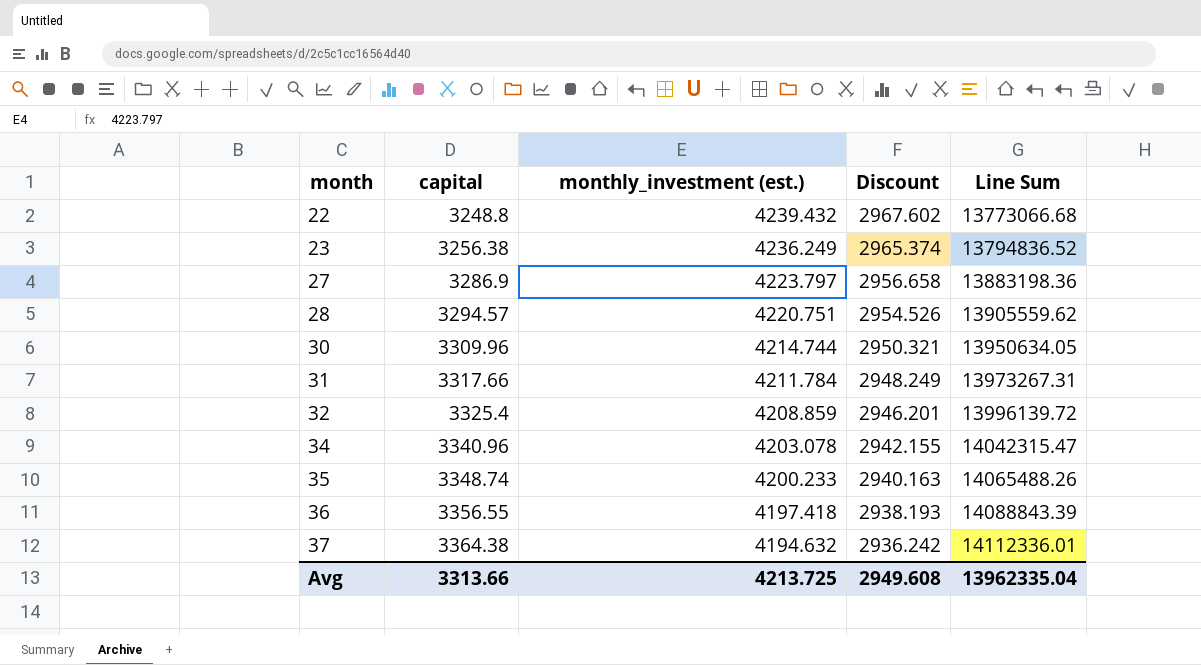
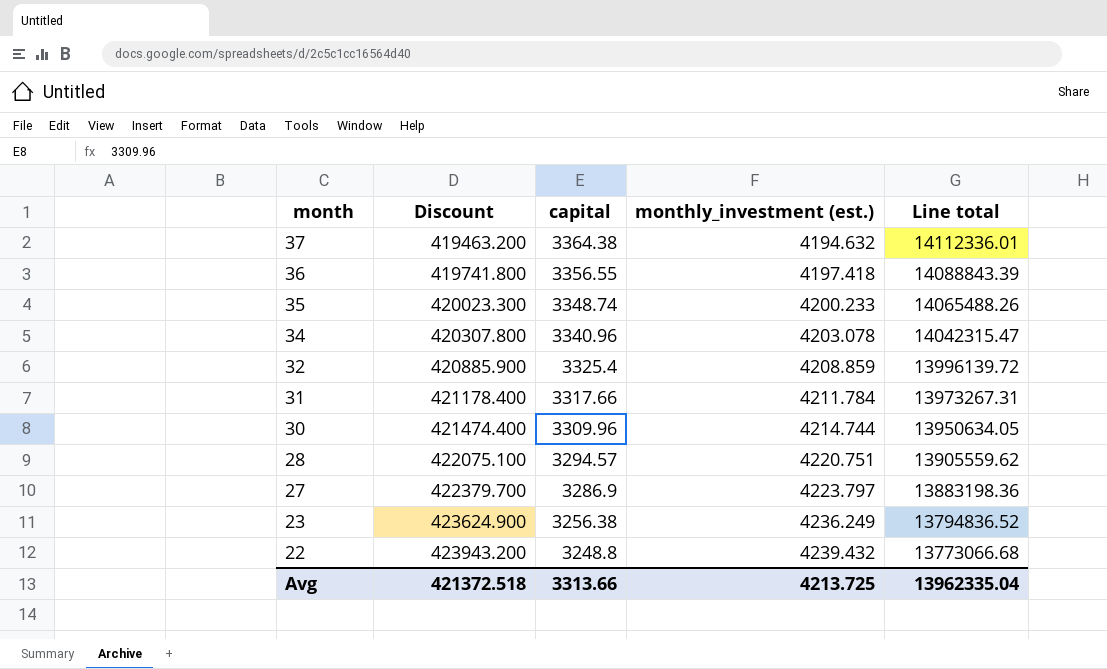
row order: month ascending -> month descending
column Discount | formula: [monthly_investment (est.)] * 0.7 -> [monthly_investment (est.)] * 100
column Discount | position: 4 -> 2
column name: Line Sum -> Line total
Avg | Discount: 2949.608 -> 421372.518

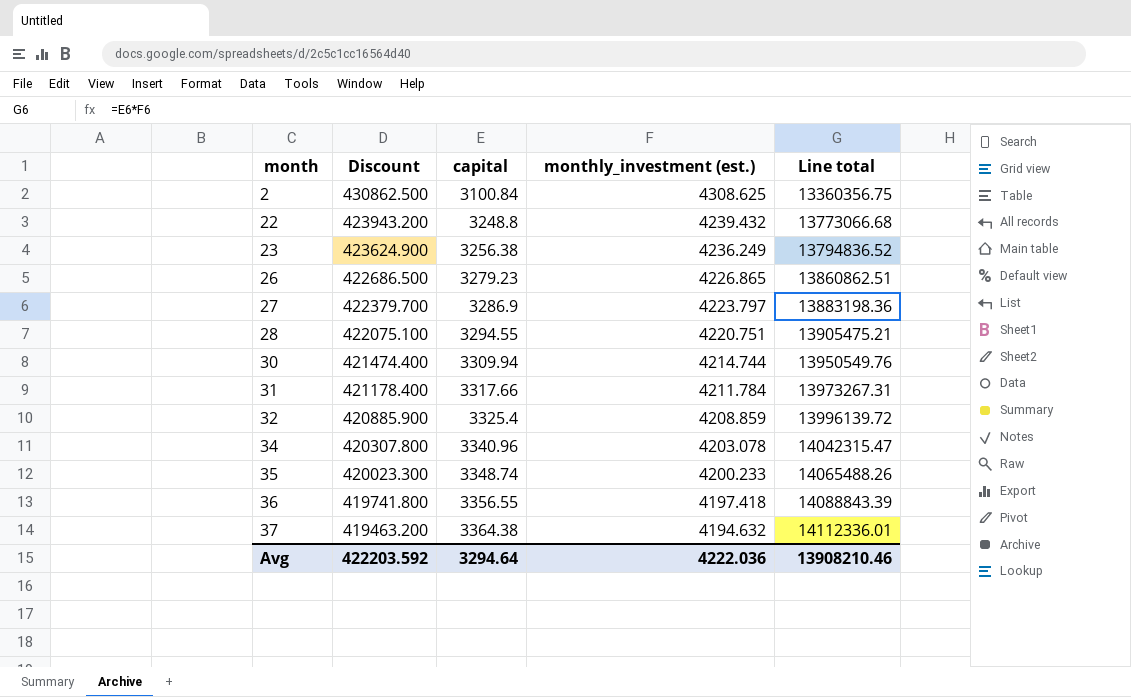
row order: month descending -> month ascending
row 2: none -> 430862.500 | 3100.84 | 4308.625 | 13360356.75
row 26: none -> 422686.500 | 3279.23 | 4226.865 | 13860862.51
28 | capital: 3294.57 -> 3294.55
28 | Line total: 13905559.62 -> 13905475.21
30 | capital: 3309.96 -> 3309.94
30 | Line total: 13950634.05 -> 13950549.76
Avg | Discount: 421372.518 -> 422203.592
Avg | capital: 3313.66 -> 3294.64
Avg | monthly_investment (est.): 4213.725 -> 4222.036
Avg | Line total: 13962335.04 -> 13908210.46

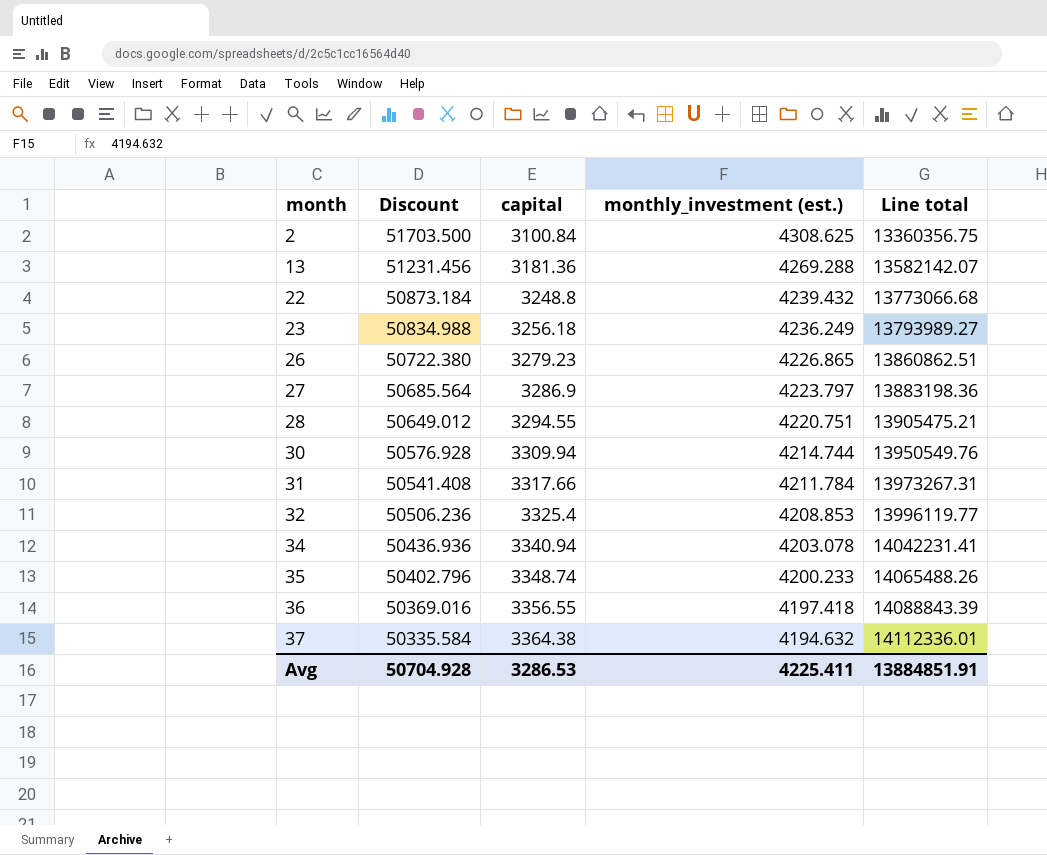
column Discount | formula: [monthly_investment (est.)] * 100 -> [monthly_investment (est.)] * 12
row 13: none -> 51231.456 | 3181.36 | 4269.288 | 13582142.07
23 | capital: 3256.38 -> 3256.18
23 | Line total: 13794836.52 -> 13793989.27
32 | monthly_investment (est.): 4208.859 -> 4208.853
32 | Line total: 13996139.72 -> 13996119.77
34 | capital: 3340.96 -> 3340.94
34 | Line total: 14042315.47 -> 14042231.41
Avg | Discount: 422203.592 -> 50704.928
Avg | capital: 3294.64 -> 3286.53
Avg | monthly_investment (est.): 4222.036 -> 4225.411
Avg | Line total: 13908210.46 -> 13884851.91

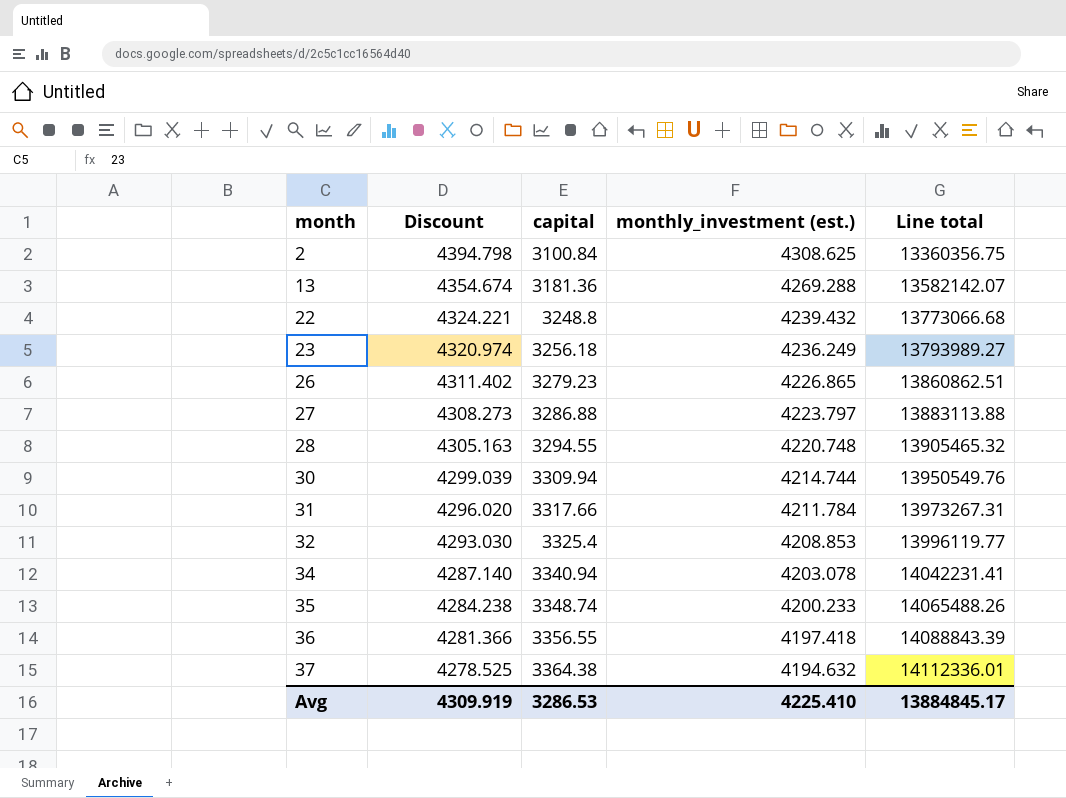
column Discount | formula: [monthly_investment (est.)] * 12 -> [monthly_investment (est.)] * 1.02
27 | capital: 3286.9 -> 3286.88
27 | Line total: 13883198.36 -> 13883113.88
28 | monthly_investment (est.): 4220.751 -> 4220.748
28 | Line total: 13905475.21 -> 13905465.32
Avg | Discount: 50704.928 -> 4309.919
Avg | monthly_investment (est.): 4225.411 -> 4225.410
Avg | Line total: 13884851.91 -> 13884845.17

